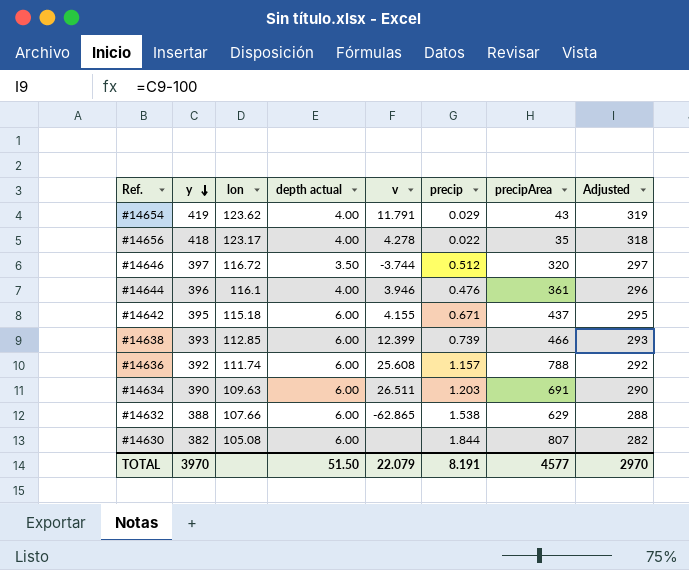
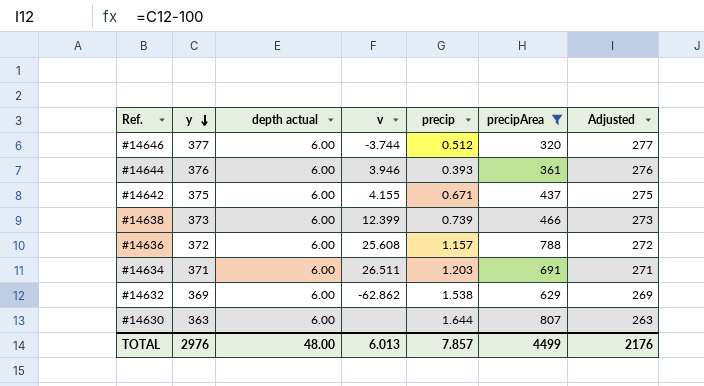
filter: none -> precipArea >= 320
column lon | position: 3 -> none
#14646 | y: 397 -> 377
#14646 | depth actual: 3.50 -> 6.00
#14646 | Adjusted: 297 -> 277
#14644 | y: 396 -> 376
#14644 | depth actual: 4.00 -> 6.00
#14644 | precip: 0.476 -> 0.393
#14644 | Adjusted: 296 -> 276
#14642 | y: 395 -> 375
#14642 | Adjusted: 295 -> 275
#14638 | y: 393 -> 373
#14638 | Adjusted: 293 -> 273
#14636 | y: 392 -> 372
#14636 | Adjusted: 292 -> 272
#14634 | y: 390 -> 371
#14634 | Adjusted: 290 -> 271
#14632 | y: 388 -> 369
#14632 | v: -62.865 -> -62.862
#14632 | Adjusted: 288 -> 269
#14630 | y: 382 -> 363
#14630 | precip: 1.844 -> 1.644
#14630 | Adjusted: 282 -> 263
TOTAL | y: 3970 -> 2976
TOTAL | depth actual: 51.50 -> 48.00
TOTAL | v: 22.079 -> 6.013
TOTAL | precip: 8.191 -> 7.857
TOTAL | precipArea: 4577 -> 4499
TOTAL | Adjusted: 2970 -> 2176

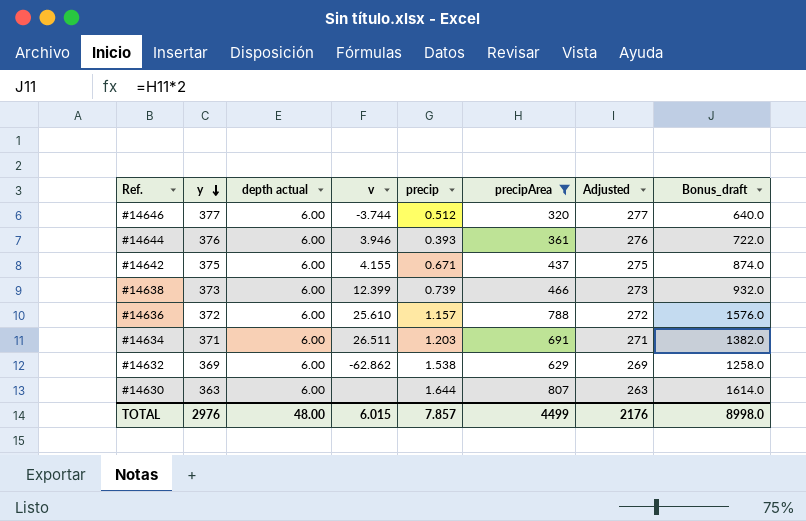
column Bonus_draft | formula: none -> [precipArea] * 2
#14636 | v: 25.608 -> 25.610
TOTAL | v: 6.013 -> 6.015

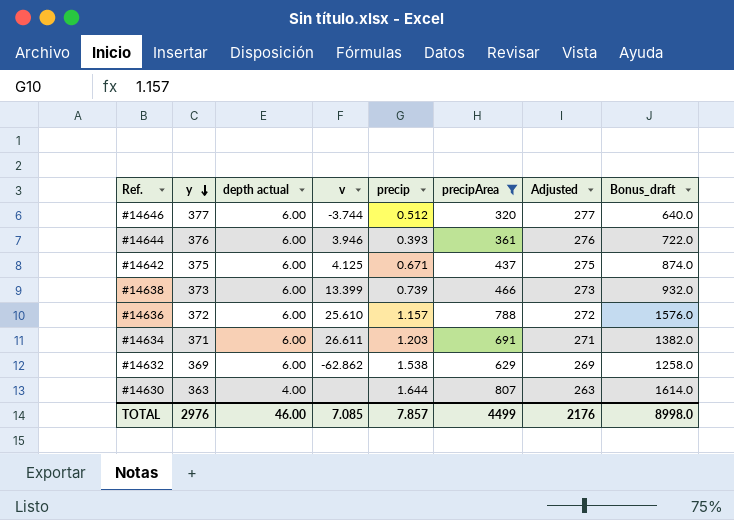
#14642 | v: 4.155 -> 4.125
#14638 | v: 12.399 -> 13.399
#14634 | v: 26.511 -> 26.611
#14630 | depth actual: 6.00 -> 4.00
TOTAL | depth actual: 48.00 -> 46.00
TOTAL | v: 6.015 -> 7.085

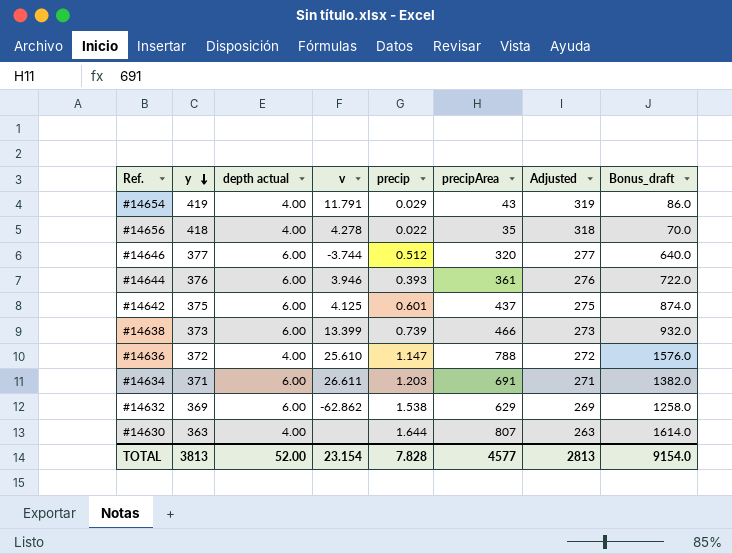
filter: precipArea >= 320 -> none
#14642 | precip: 0.671 -> 0.601
#14636 | depth actual: 6.00 -> 4.00
#14636 | precip: 1.157 -> 1.147
TOTAL | y: 2976 -> 3813
TOTAL | depth actual: 46.00 -> 52.00
TOTAL | v: 7.085 -> 23.154
TOTAL | precip: 7.857 -> 7.828
TOTAL | precipArea: 4499 -> 4577
TOTAL | Adjusted: 2176 -> 2813
TOTAL | Bonus_draft: 8998.0 -> 9154.0

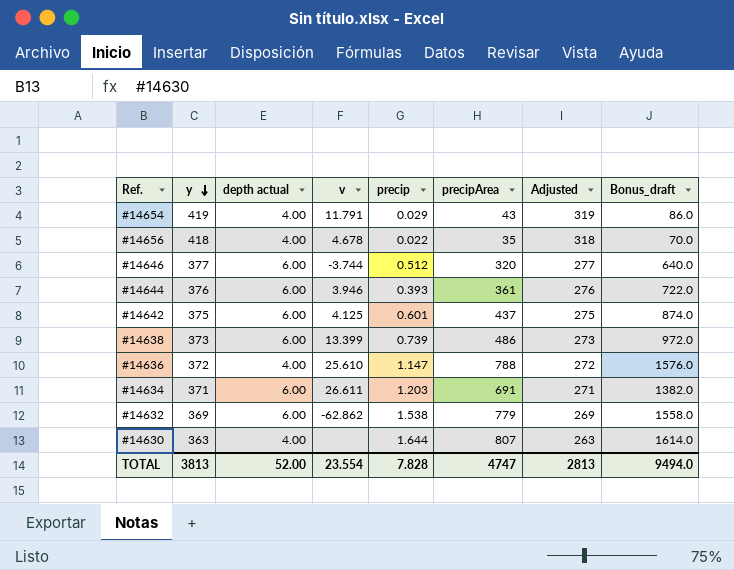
#14656 | v: 4.278 -> 4.678
#14638 | precipArea: 466 -> 486
#14638 | Bonus_draft: 932.0 -> 972.0
#14632 | precipArea: 629 -> 779
#14632 | Bonus_draft: 1258.0 -> 1558.0
TOTAL | v: 23.154 -> 23.554
TOTAL | precipArea: 4577 -> 4747
TOTAL | Bonus_draft: 9154.0 -> 9494.0

